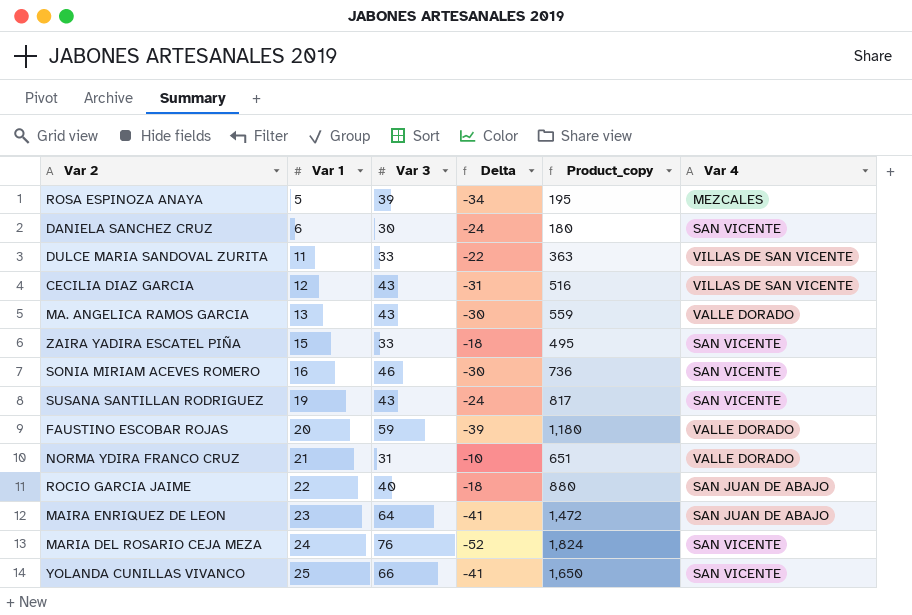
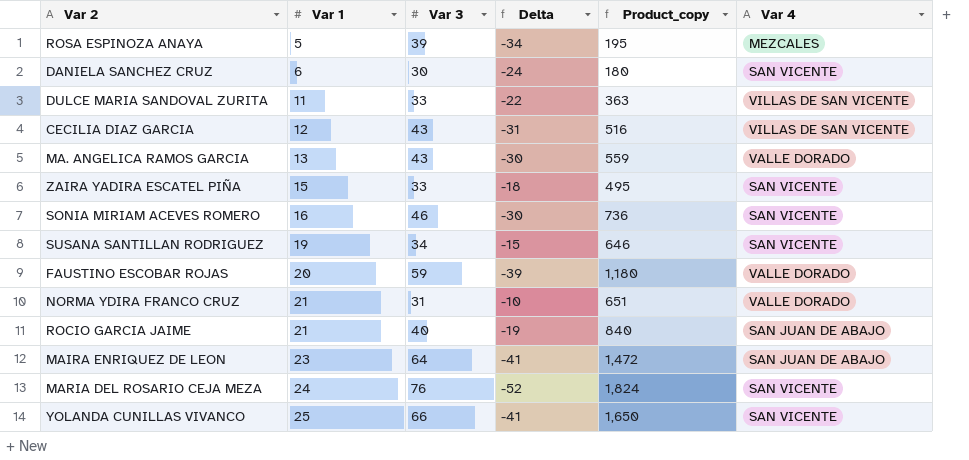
SUSANA SANTILLAN RODRIGUEZ | Var 3: 43 -> 34
SUSANA SANTILLAN RODRIGUEZ | Delta: -24 -> -15
SUSANA SANTILLAN RODRIGUEZ | Product_copy: 817 -> 646
ROCIO GARCIA JAIME | Var 1: 22 -> 21
ROCIO GARCIA JAIME | Delta: -18 -> -19
ROCIO GARCIA JAIME | Product_copy: 880 -> 840

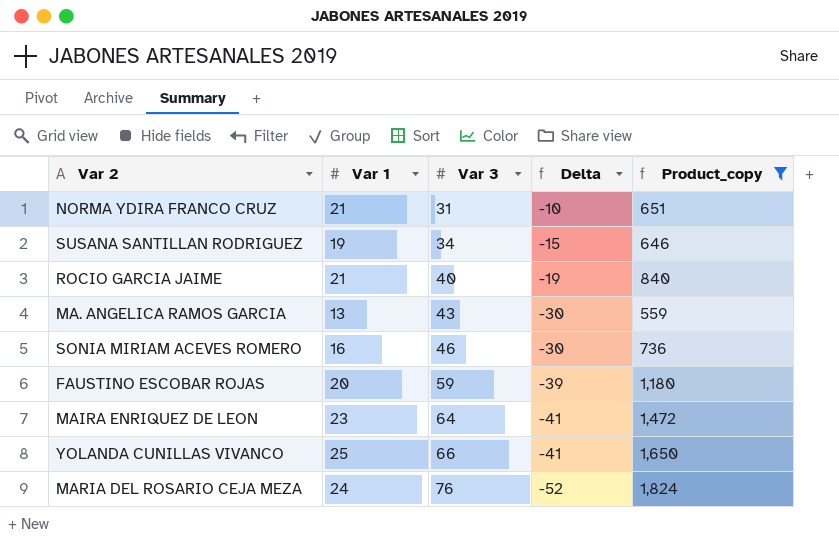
filter: none -> Product_copy >= 559
row order: Var 1 ascending -> Var 3 ascending
column Var 4 | position: 6 -> none

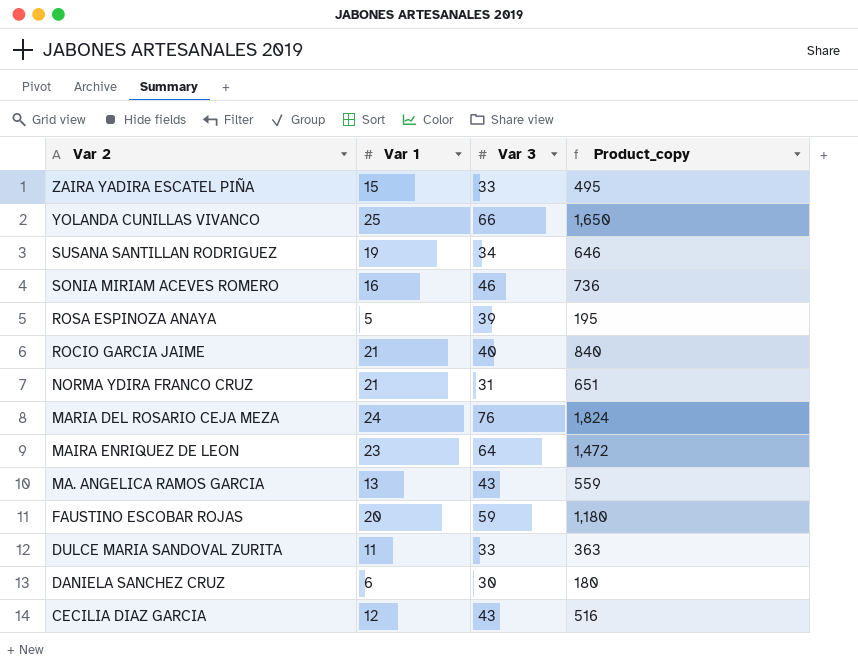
filter: Product_copy >= 559 -> none
row order: Var 3 ascending -> Var 2 descending
column Delta | formula: [Var 1] - [Var 3] -> none

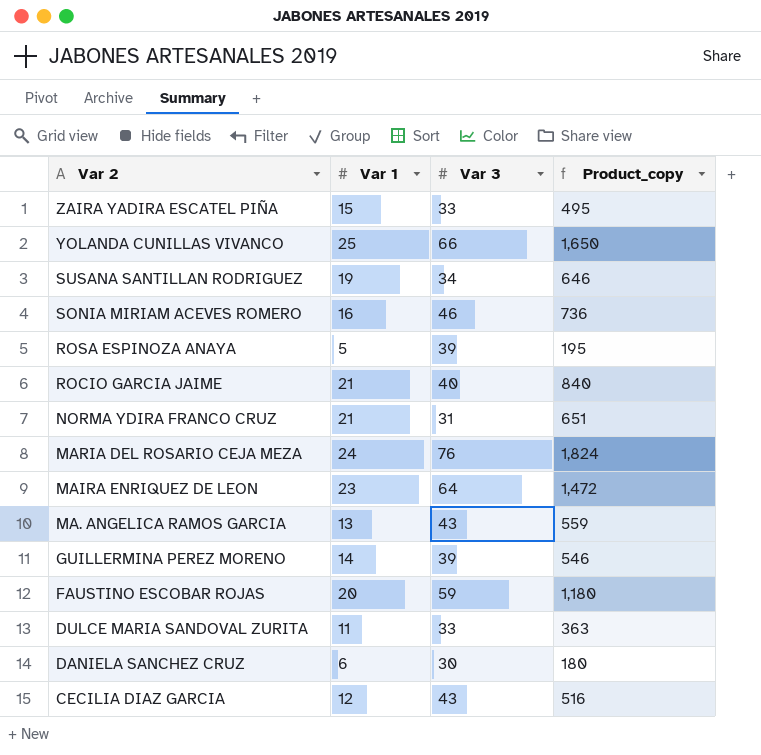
row GUILLERMINA PEREZ MORENO: none -> 14 | 39 | 546

